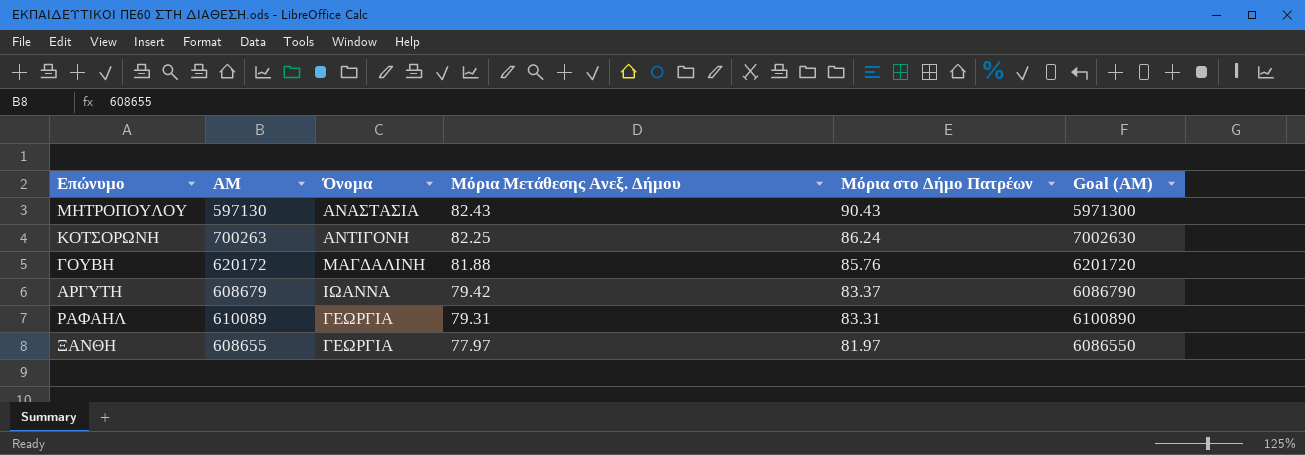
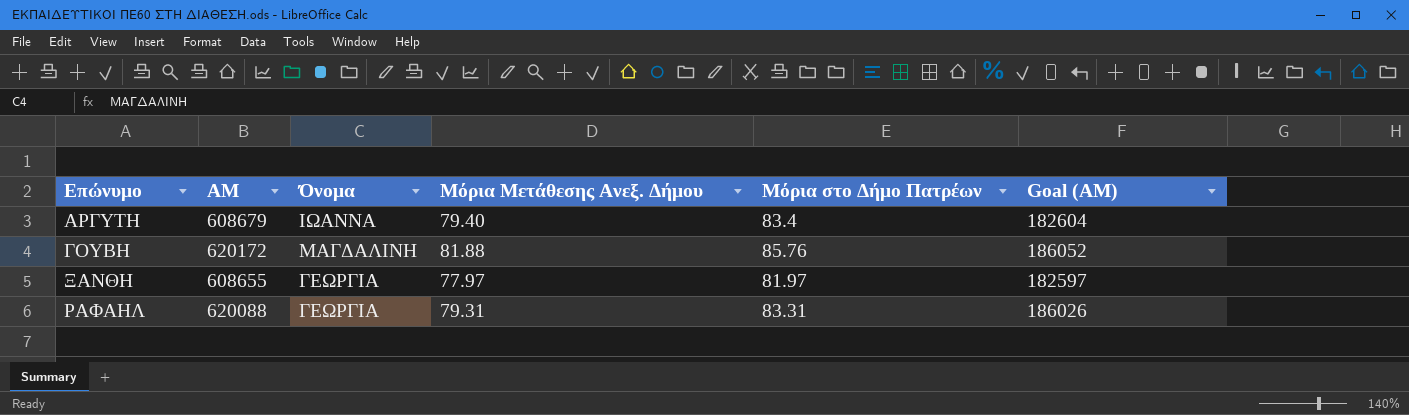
row order: Μόρια Μετάθεσης Ανεξ. Δήμου descending -> Επώνυμο ascending
column Goal (ΑΜ) | formula: [ΑΜ] * 10 -> [ΑΜ] * 0.3
row ΜΗΤΡΟΠΟΥΛΟΥ: 597130 | ΑΝΑΣΤΑΣΙΑ | 82.43 | 90.43 | 5971300 -> none
row ΚΟΤΣΟΡΩΝΗ: 700263 | ΑΝΤΙΓΟΝΗ | 82.25 | 86.24 | 7002630 -> none
ΑΡΓΥΤΗ | Μόρια Μετάθεσης Ανεξ. Δήμου: 79.42 -> 79.40
ΑΡΓΥΤΗ | Μόρια στο Δήμο Πατρέων: 83.37 -> 83.4
ΡΑΦΑΗΛ | ΑΜ: 610089 -> 620088

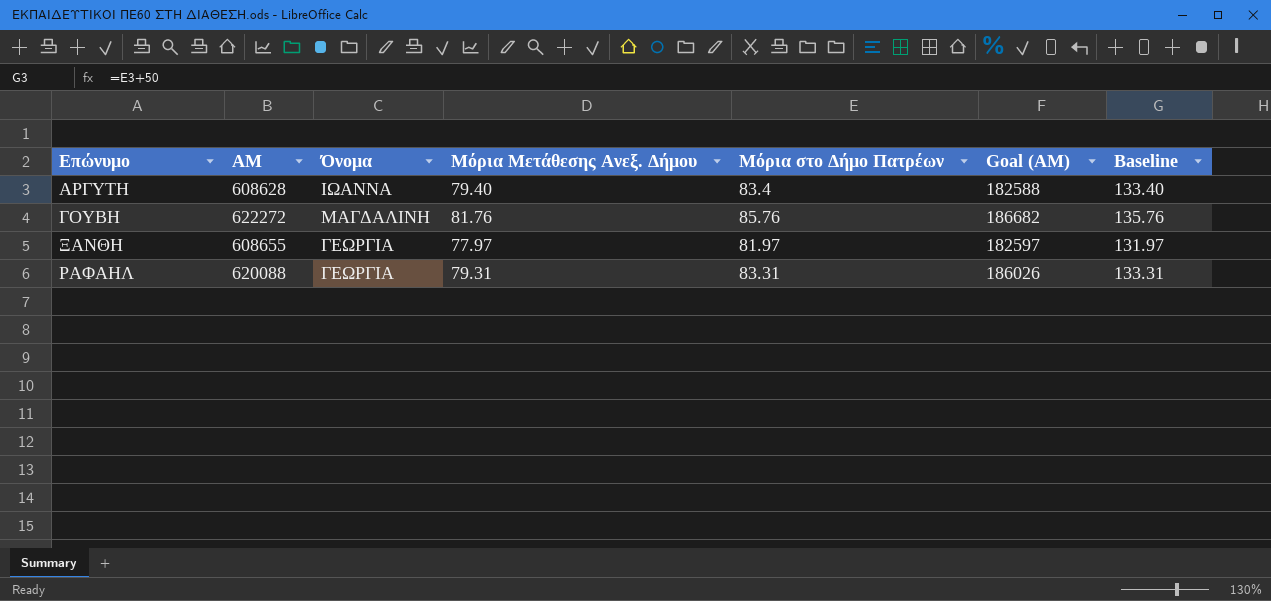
column Baseline | formula: none -> [Μόρια στο Δήμο Πατρέων] + 50
ΑΡΓΥΤΗ | ΑΜ: 608679 -> 608628
ΑΡΓΥΤΗ | Goal (ΑΜ): 182604 -> 182588
ΓΟΥΒΗ | ΑΜ: 620172 -> 622272
ΓΟΥΒΗ | Μόρια Μετάθεσης Ανεξ. Δήμου: 81.88 -> 81.76
ΓΟΥΒΗ | Goal (ΑΜ): 186052 -> 186682

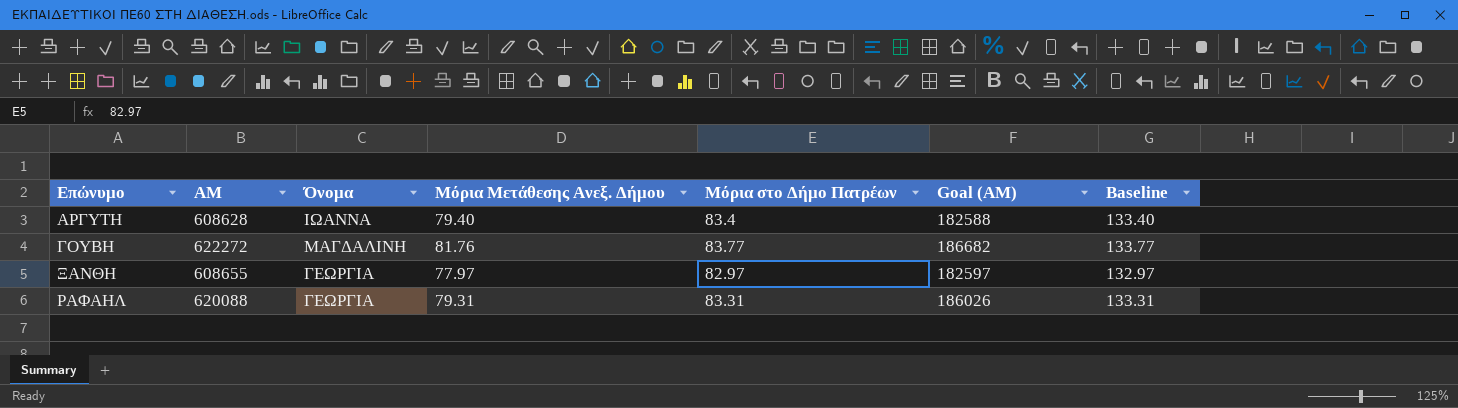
ΓΟΥΒΗ | Μόρια στο Δήμο Πατρέων: 85.76 -> 83.77
ΓΟΥΒΗ | Baseline: 135.76 -> 133.77
ΞΑΝΘΗ | Μόρια στο Δήμο Πατρέων: 81.97 -> 82.97
ΞΑΝΘΗ | Baseline: 131.97 -> 132.97

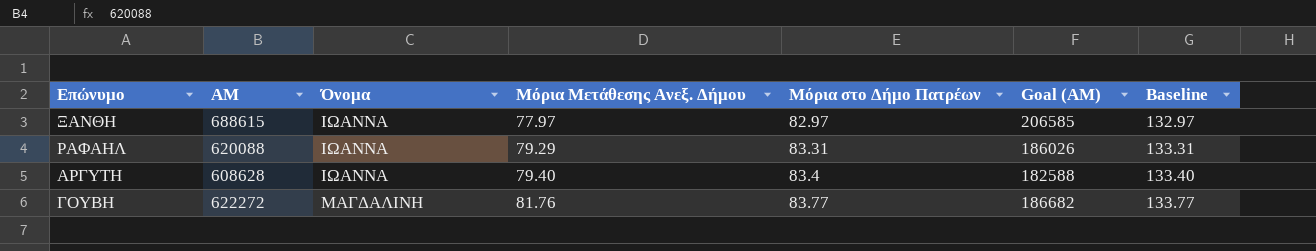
row order: Επώνυμο ascending -> Όνομα ascending
ΞΑΝΘΗ | ΑΜ: 608655 -> 688615
ΞΑΝΘΗ | Όνομα: ΓΕΩΡΓΙΑ -> ΙΩΑΝΝΑ
ΞΑΝΘΗ | Goal (ΑΜ): 182597 -> 206585
ΡΑΦΑΗΛ | Όνομα: ΓΕΩΡΓΙΑ -> ΙΩΑΝΝΑ
ΡΑΦΑΗΛ | Μόρια Μετάθεσης Ανεξ. Δήμου: 79.31 -> 79.29

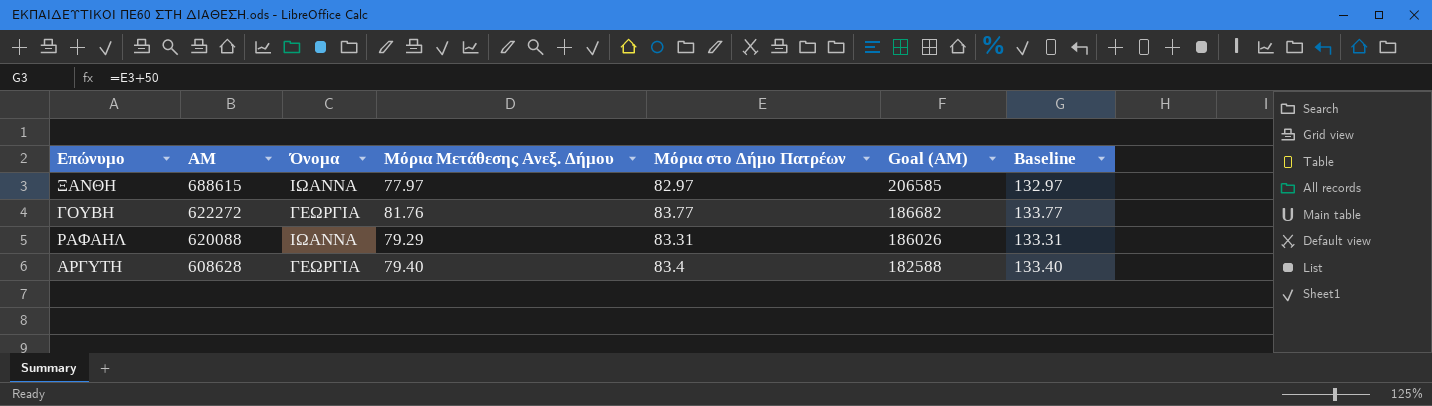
row order: Όνομα ascending -> ΑΜ descending
ΓΟΥΒΗ | Όνομα: ΜΑΓΔΑΛΙΝΗ -> ΓΕΩΡΓΙΑ
ΑΡΓΥΤΗ | Όνομα: ΙΩΑΝΝΑ -> ΓΕΩΡΓΙΑ

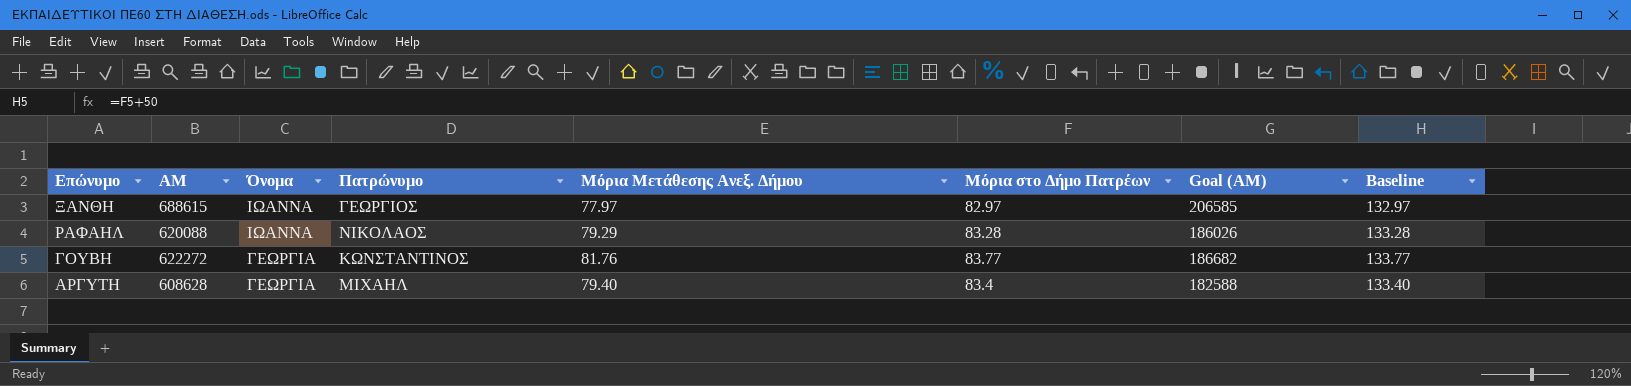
row order: ΑΜ descending -> Όνομα descending
column Πατρώνυμο | position: none -> 4
ΡΑΦΑΗΛ | Μόρια στο Δήμο Πατρέων: 83.31 -> 83.28
ΡΑΦΑΗΛ | Baseline: 133.31 -> 133.28

